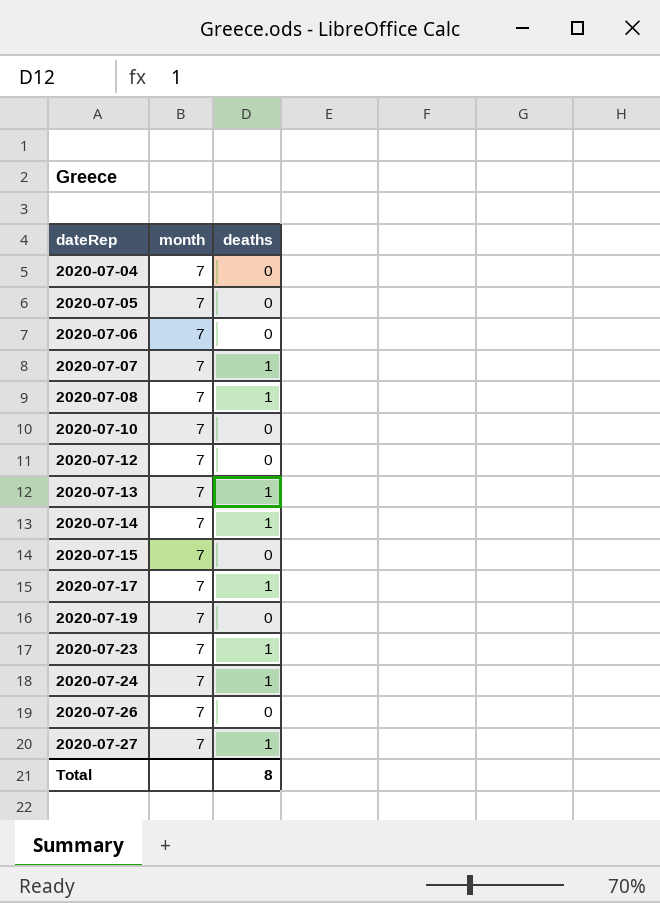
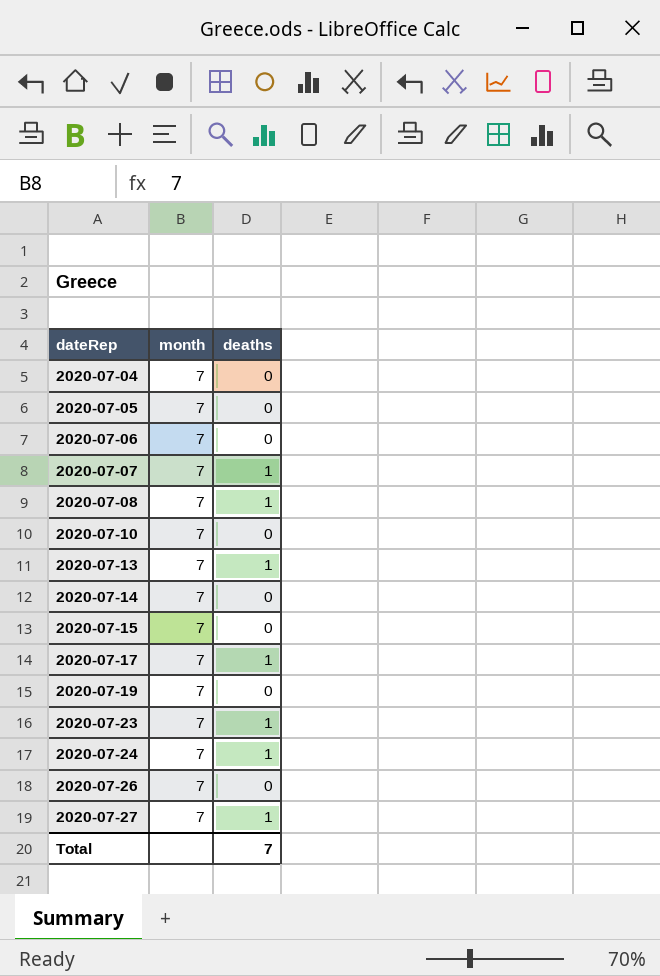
row 2020-07-12: 7 | 0 -> none
2020-07-14 | deaths: 1 -> 0
Total | deaths: 8 -> 7

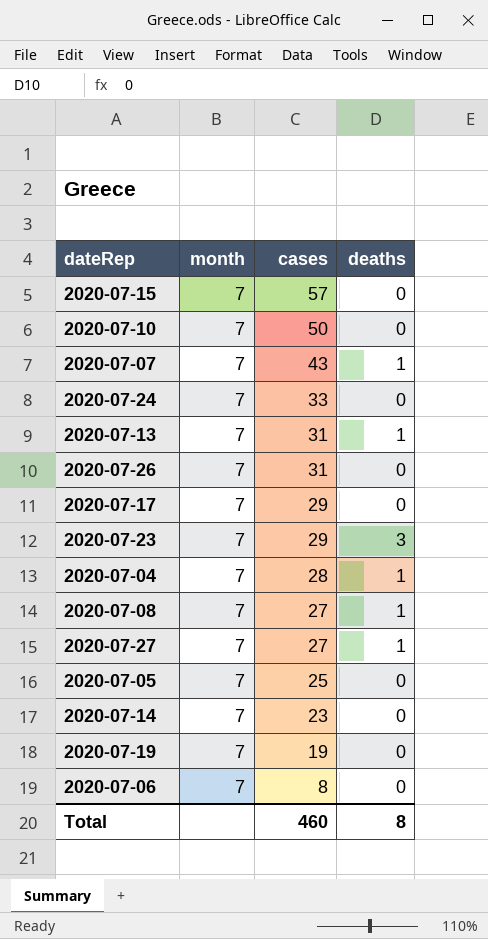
row order: dateRep ascending -> cases descending
column cases | position: none -> 3
2020-07-24 | deaths: 1 -> 0
2020-07-17 | deaths: 1 -> 0
2020-07-23 | deaths: 1 -> 3
2020-07-04 | deaths: 0 -> 1
Total | deaths: 7 -> 8

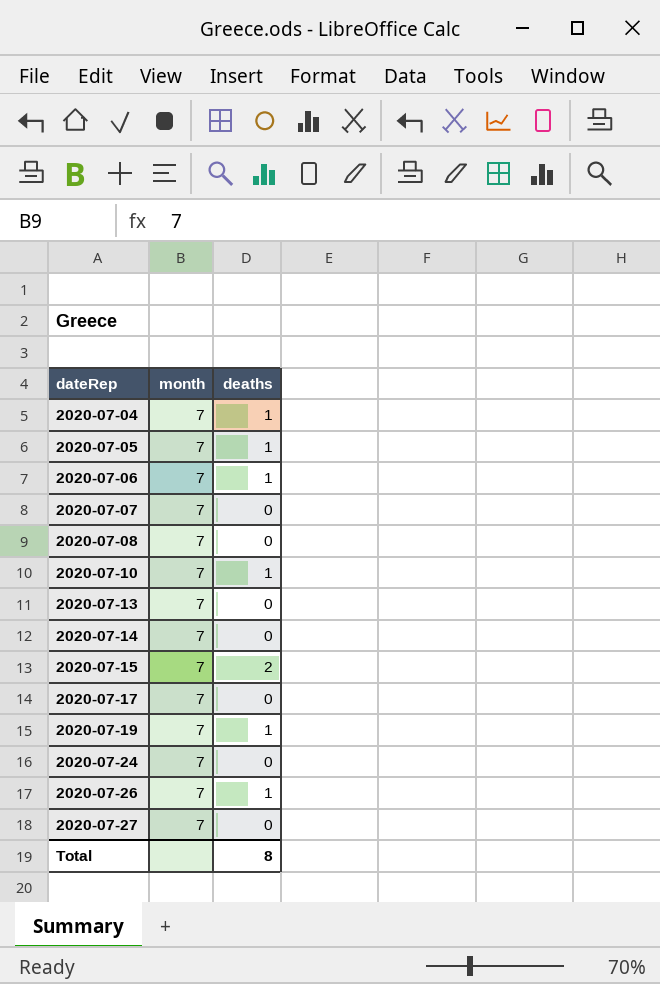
row order: cases descending -> dateRep ascending
column cases | position: 3 -> none
row 2020-07-23: 7 | 29 | 3 -> none
2020-07-05 | deaths: 0 -> 1
2020-07-06 | deaths: 0 -> 1
2020-07-07 | deaths: 1 -> 0
2020-07-08 | deaths: 1 -> 0
2020-07-10 | deaths: 0 -> 1
2020-07-13 | deaths: 1 -> 0
2020-07-15 | deaths: 0 -> 2
2020-07-19 | deaths: 0 -> 1
2020-07-26 | deaths: 0 -> 1
2020-07-27 | deaths: 1 -> 0

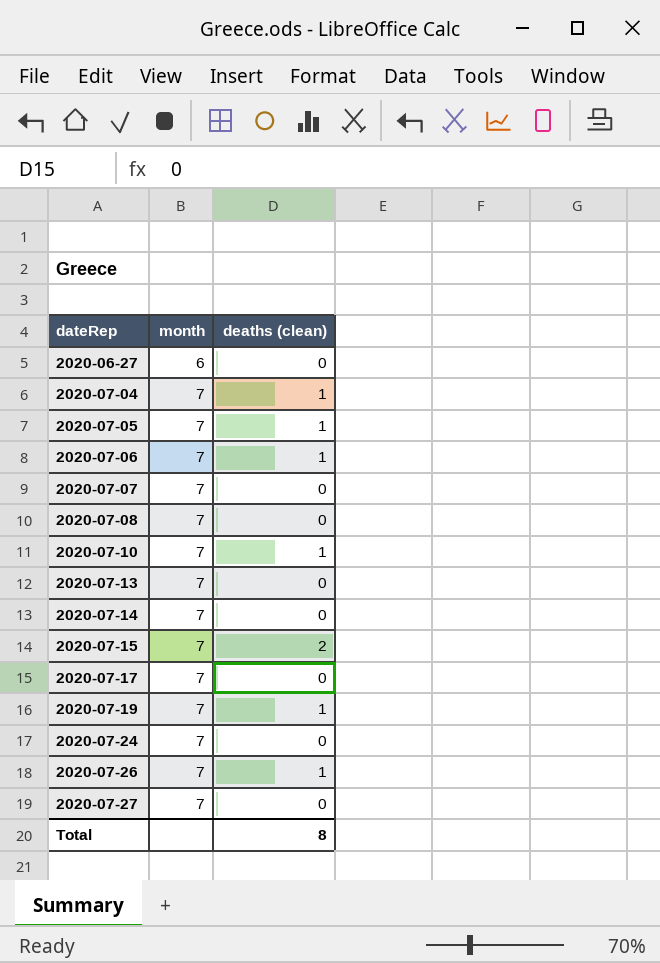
column name: deaths -> deaths (clean)
row 2020-06-27: none -> 6 | 0

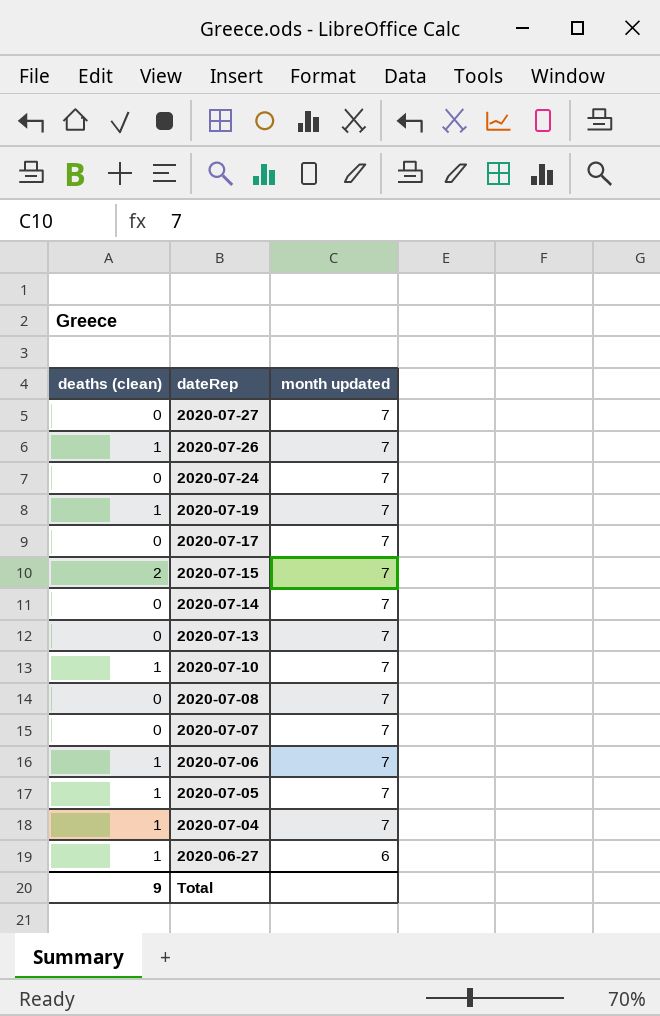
row order: dateRep ascending -> dateRep descending
column deaths (clean) | position: 3 -> 1
column name: month -> month updated
2020-06-27 | deaths (clean): 0 -> 1
Total | deaths (clean): 8 -> 9

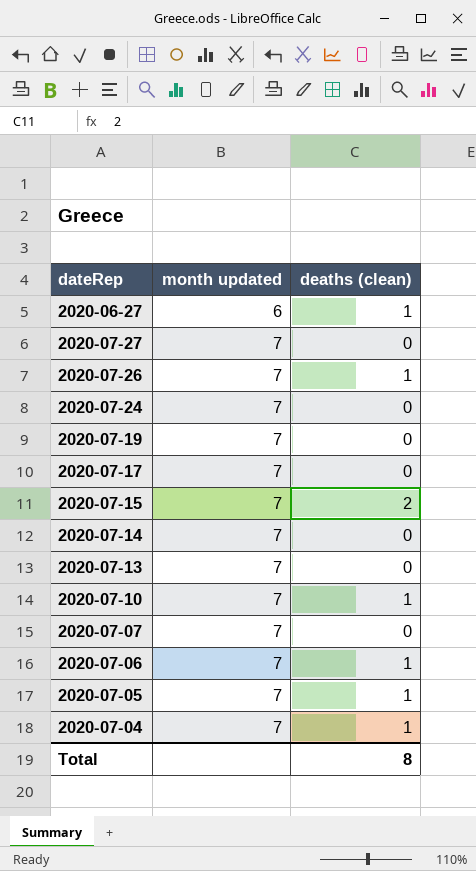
row order: dateRep descending -> month updated ascending
column deaths (clean) | position: 1 -> 3
row 2020-07-08: 0 | 7 -> none
2020-07-19 | deaths (clean): 1 -> 0
Total | deaths (clean): 9 -> 8

